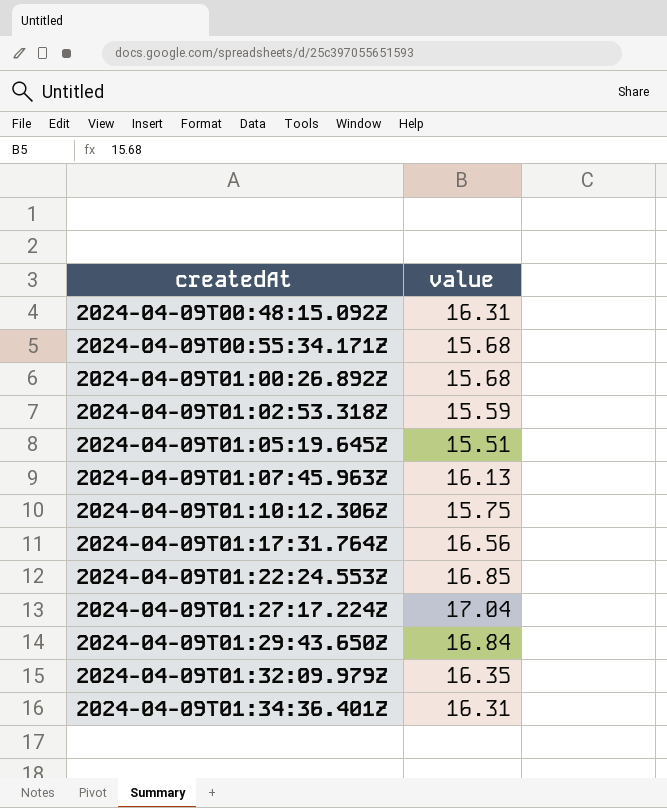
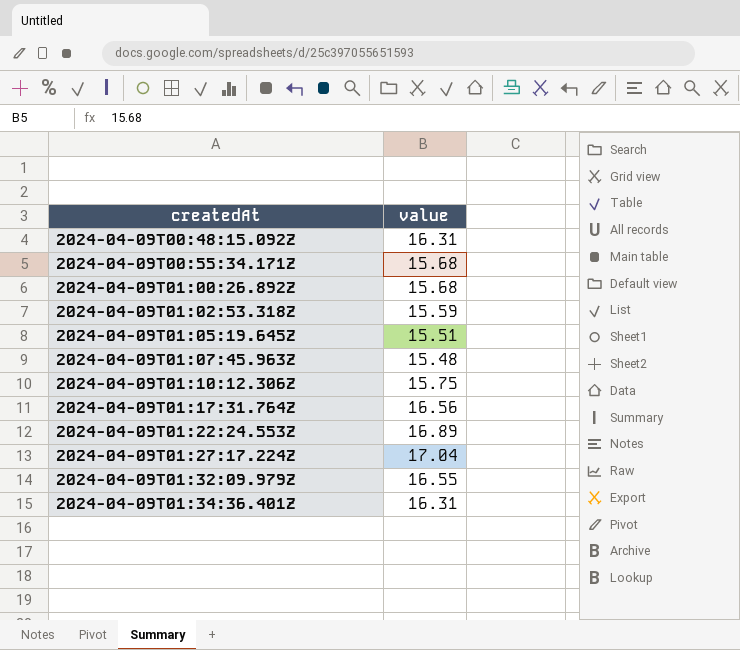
row 2024-04-09T01:29:43.650Z: 16.84 -> none
2024-04-09T01:07:45.963Z | value: 16.13 -> 15.48
2024-04-09T01:22:24.553Z | value: 16.85 -> 16.89
2024-04-09T01:32:09.979Z | value: 16.35 -> 16.55

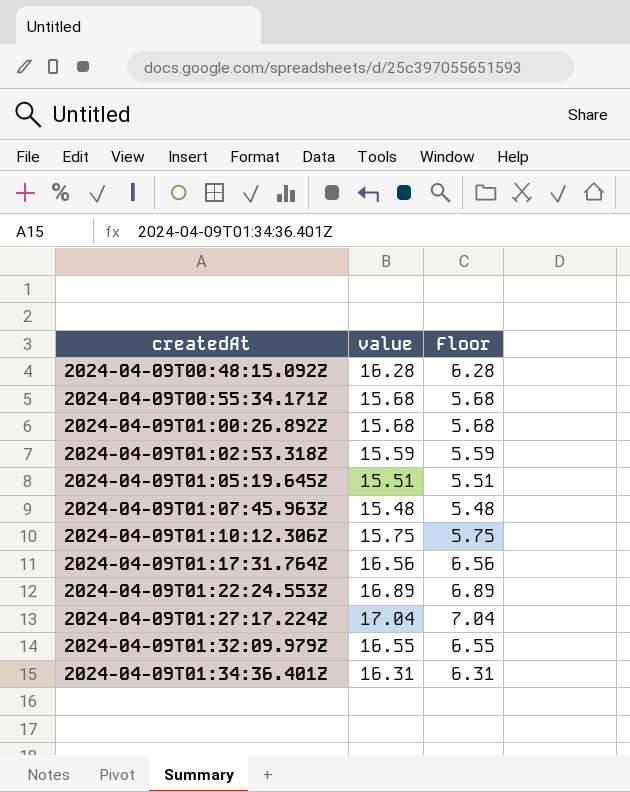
column Floor | formula: none -> [value] - 10
2024-04-09T00:48:15.092Z | value: 16.31 -> 16.28

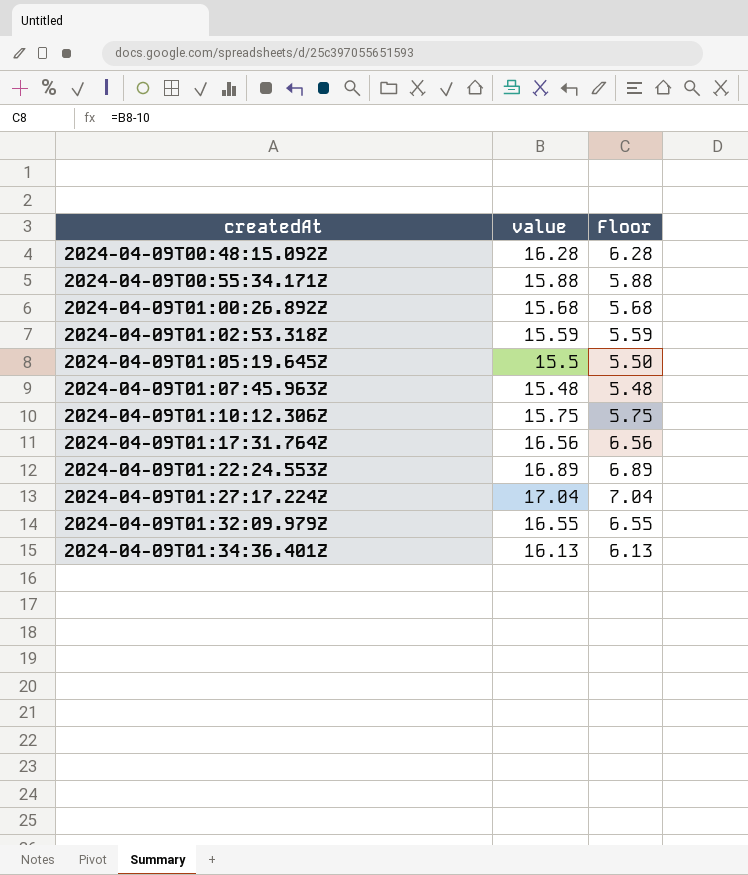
2024-04-09T00:55:34.171Z | value: 15.68 -> 15.88
2024-04-09T00:55:34.171Z | Floor: 5.68 -> 5.88
2024-04-09T01:05:19.645Z | value: 15.51 -> 15.5
2024-04-09T01:05:19.645Z | Floor: 5.51 -> 5.50
2024-04-09T01:34:36.401Z | value: 16.31 -> 16.13
2024-04-09T01:34:36.401Z | Floor: 6.31 -> 6.13

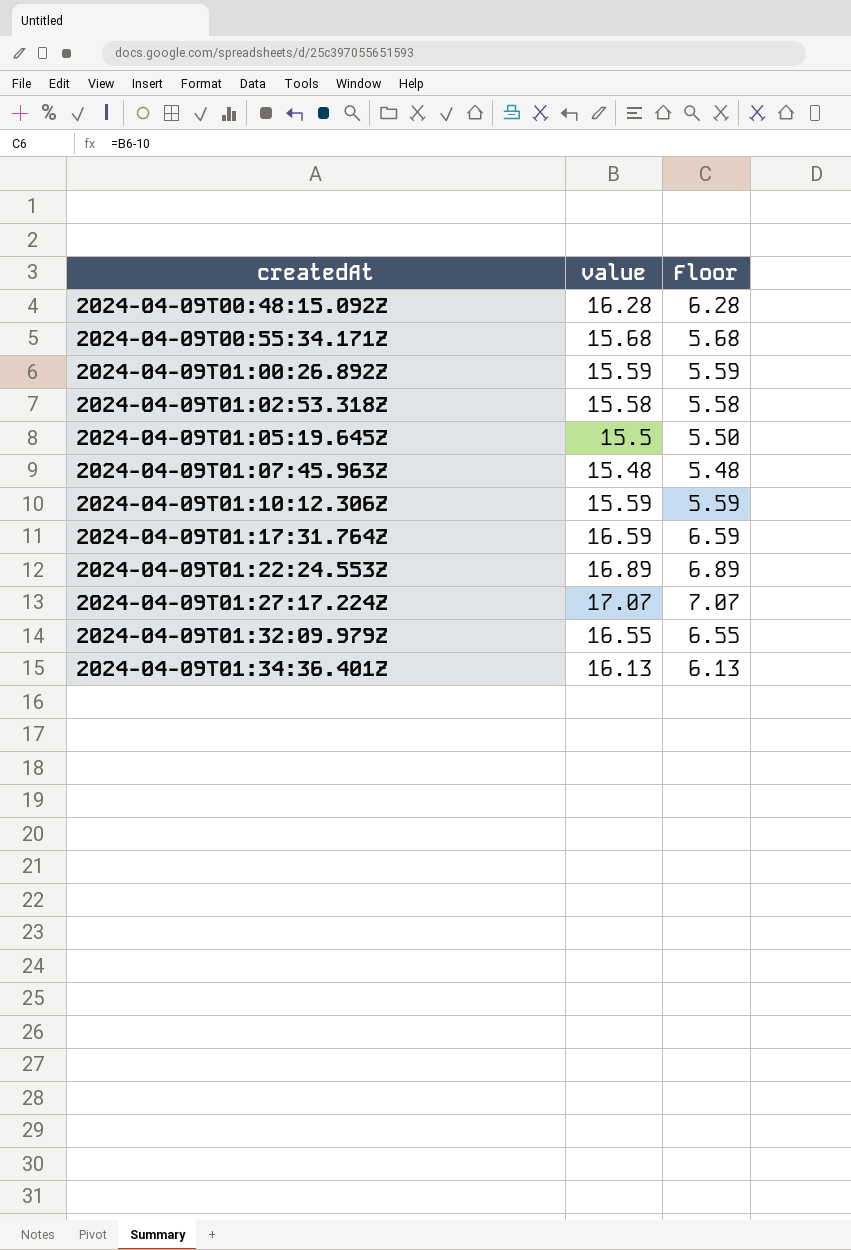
2024-04-09T00:55:34.171Z | value: 15.88 -> 15.68
2024-04-09T00:55:34.171Z | Floor: 5.88 -> 5.68
2024-04-09T01:00:26.892Z | value: 15.68 -> 15.59
2024-04-09T01:00:26.892Z | Floor: 5.68 -> 5.59
2024-04-09T01:02:53.318Z | value: 15.59 -> 15.58
2024-04-09T01:02:53.318Z | Floor: 5.59 -> 5.58
2024-04-09T01:10:12.306Z | value: 15.75 -> 15.59
2024-04-09T01:10:12.306Z | Floor: 5.75 -> 5.59
2024-04-09T01:17:31.764Z | value: 16.56 -> 16.59
2024-04-09T01:17:31.764Z | Floor: 6.56 -> 6.59
2024-04-09T01:27:17.224Z | value: 17.04 -> 17.07
2024-04-09T01:27:17.224Z | Floor: 7.04 -> 7.07

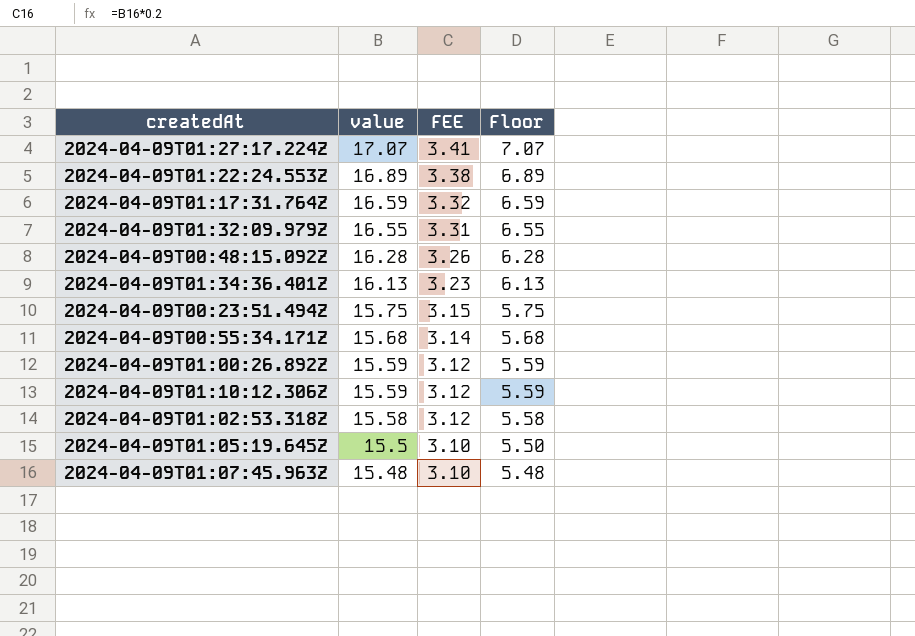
row order: createdAt ascending -> value descending
column FEE | formula: none -> [value] * 0.2
row 2024-04-09T00:23:51.494Z: none -> 15.75 | 3.15 | 5.75

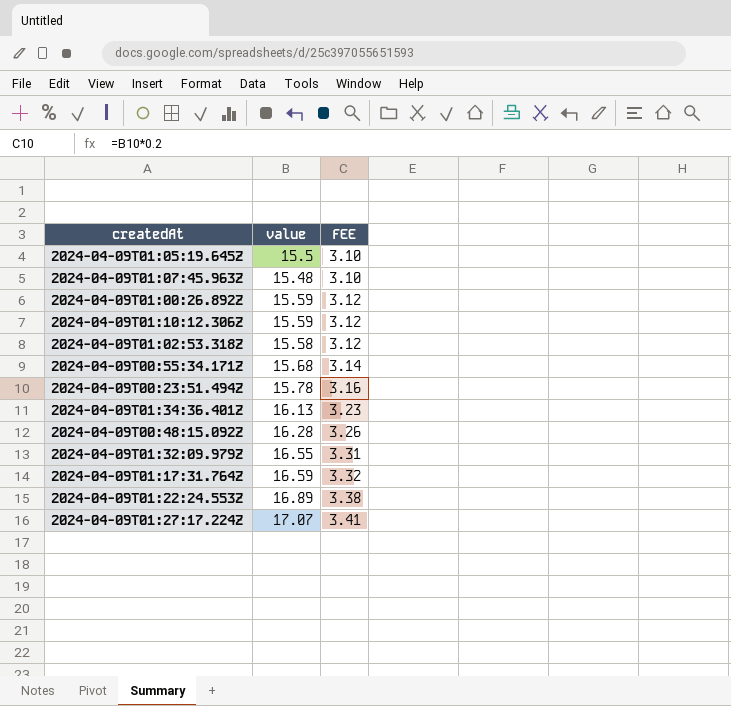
row order: value descending -> FEE ascending
column Floor | formula: [value] - 10 -> none
2024-04-09T00:23:51.494Z | value: 15.75 -> 15.78
2024-04-09T00:23:51.494Z | FEE: 3.15 -> 3.16

